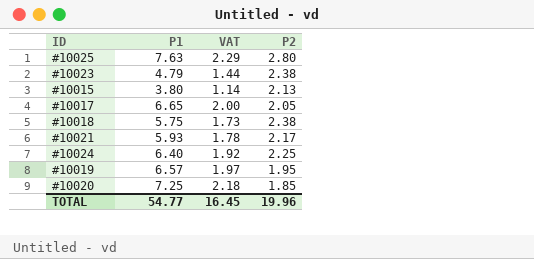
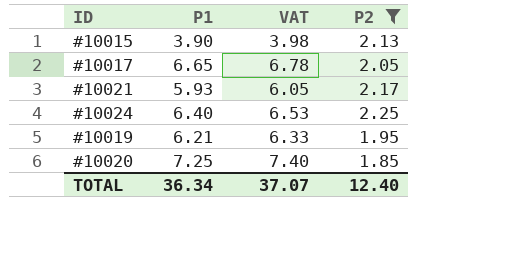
filter: none -> P2 <= 2.25
column VAT | formula: [P1] * 0.3 -> [P1] * 1.02
#10015 | P1: 3.80 -> 3.90
#10019 | P1: 6.57 -> 6.21
TOTAL | P1: 54.77 -> 36.34
TOTAL | VAT: 16.45 -> 37.07
TOTAL | P2: 19.96 -> 12.40

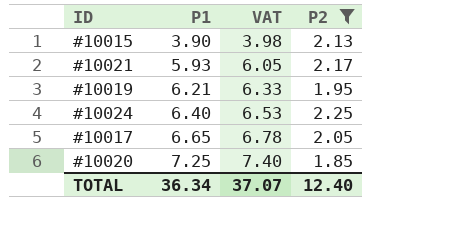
row order: none -> P1 ascending

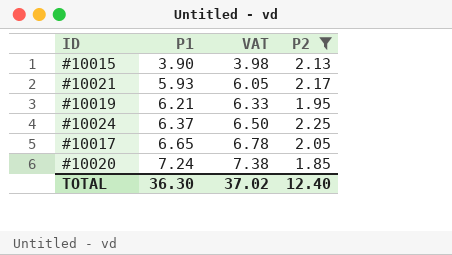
#10024 | P1: 6.40 -> 6.37
#10024 | VAT: 6.53 -> 6.50
#10020 | P1: 7.25 -> 7.24
#10020 | VAT: 7.40 -> 7.38
TOTAL | P1: 36.34 -> 36.30
TOTAL | VAT: 37.07 -> 37.02

